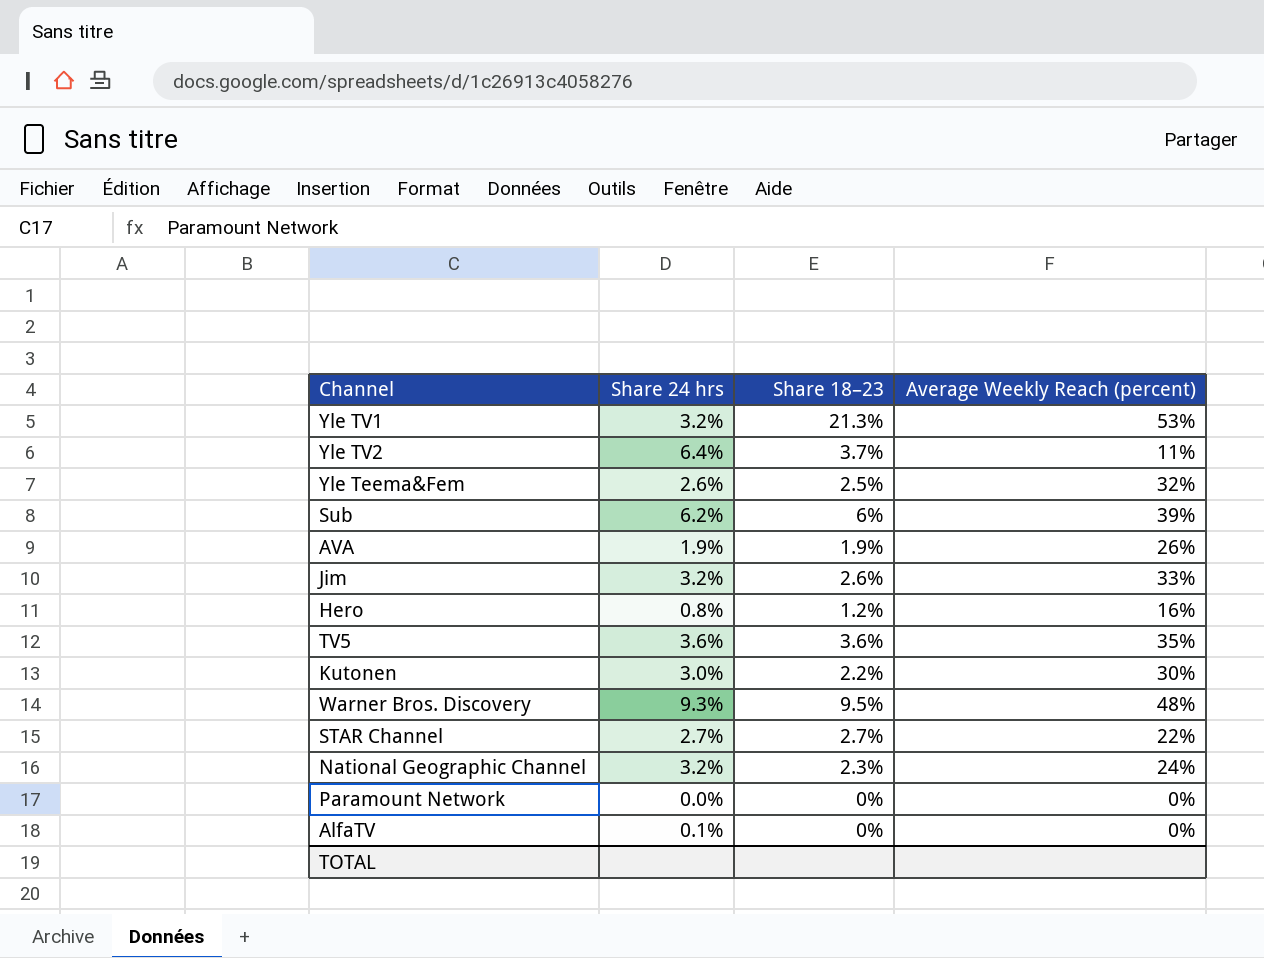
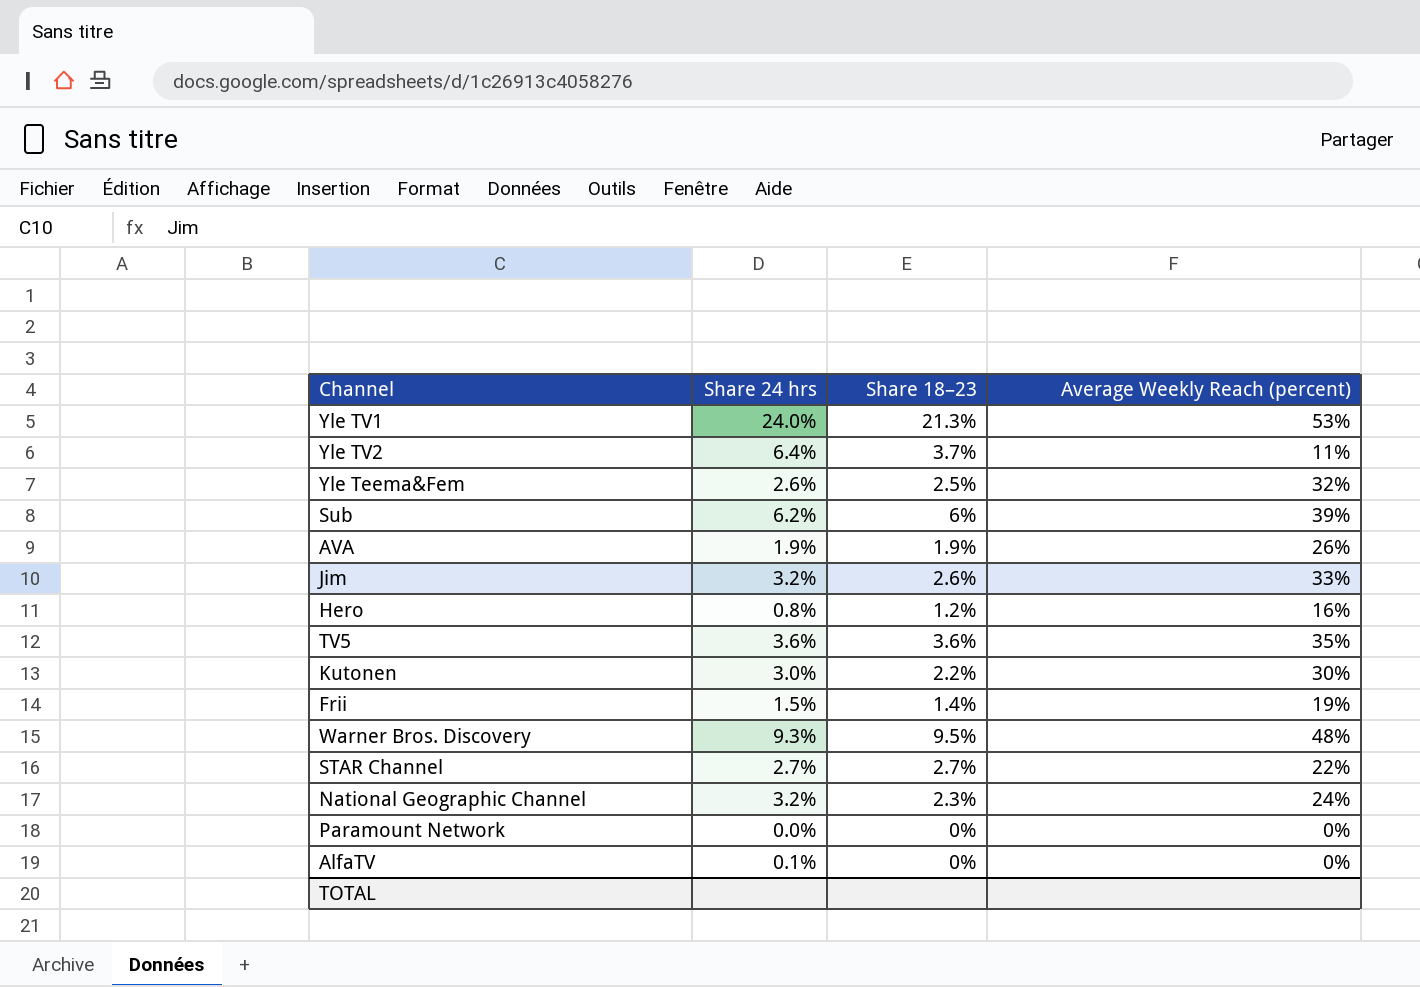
Yle TV1 | Share 24 hrs: 3.2% -> 24.0%
row Frii: none -> 1.5% | 1.4% | 19%

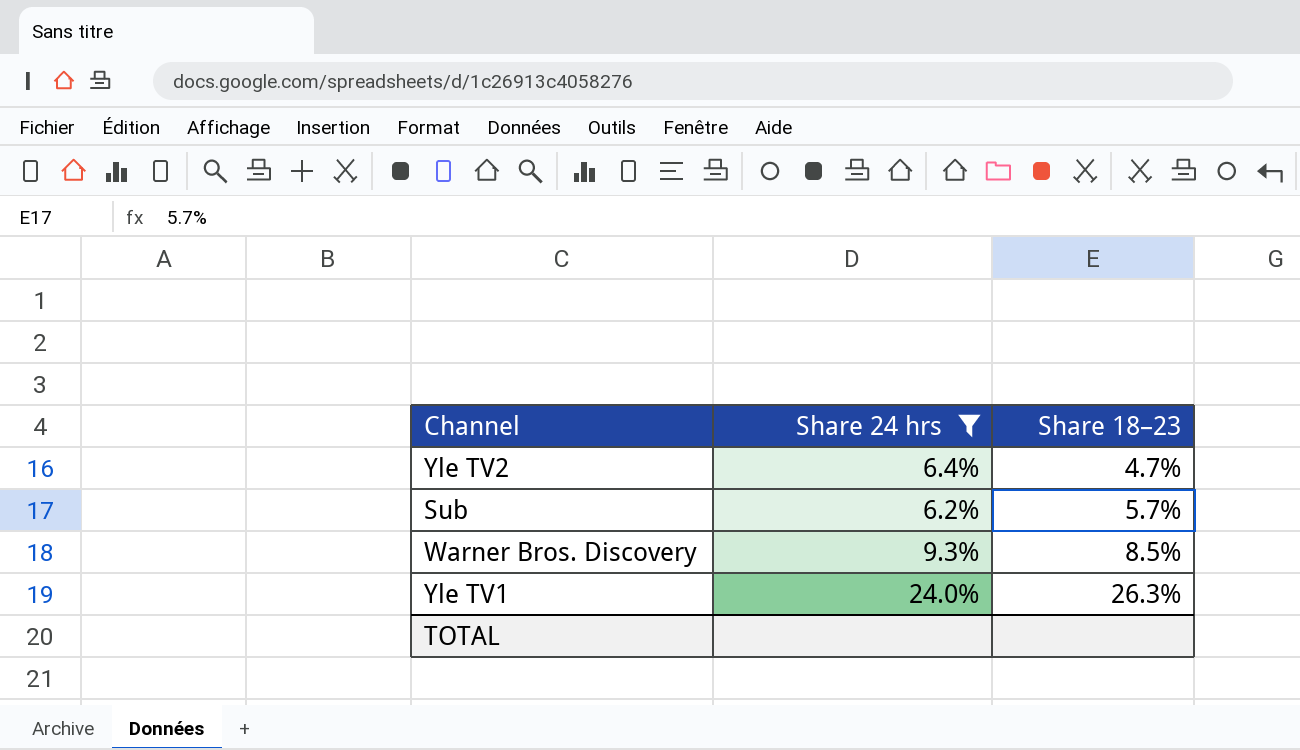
filter: none -> Share 24 hrs >= 6.2%
row order: none -> Share 18–23 ascending
column Average Weekly Reach (percent) | position: 4 -> none
Yle TV2 | Share 18–23: 3.7% -> 4.7%
Sub | Share 18–23: 6% -> 5.7%
Warner Bros. Discovery | Share 18–23: 9.5% -> 8.5%
Yle TV1 | Share 18–23: 21.3% -> 26.3%

